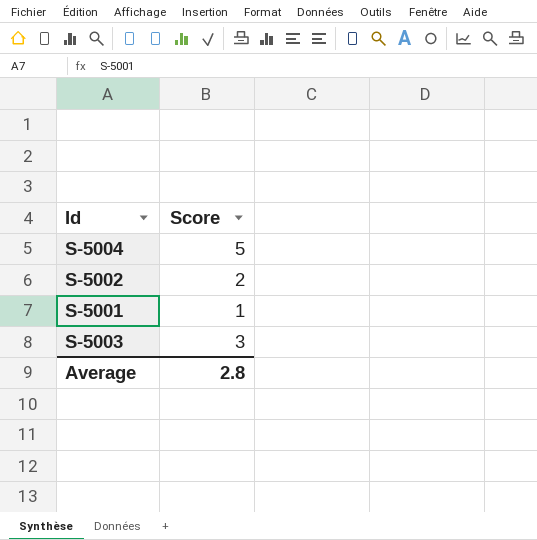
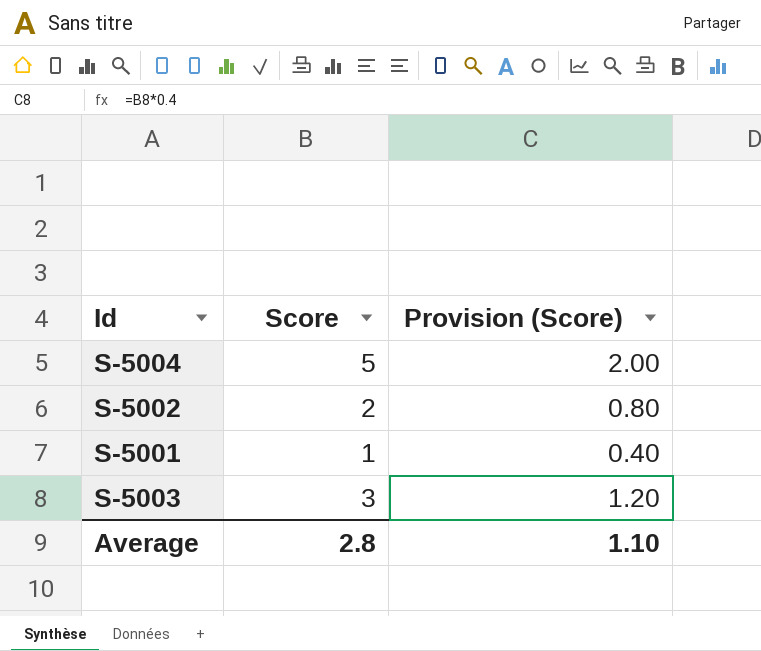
column Provision (Score) | formula: none -> [Score] * 0.4

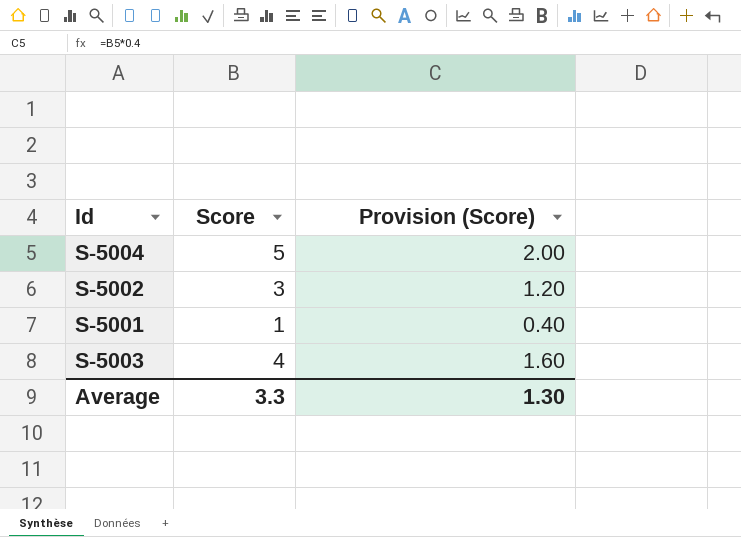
S-5002 | Score: 2 -> 3
S-5002 | Provision (Score): 0.80 -> 1.20
S-5003 | Score: 3 -> 4
S-5003 | Provision (Score): 1.20 -> 1.60
Average | Score: 2.8 -> 3.3
Average | Provision (Score): 1.10 -> 1.30

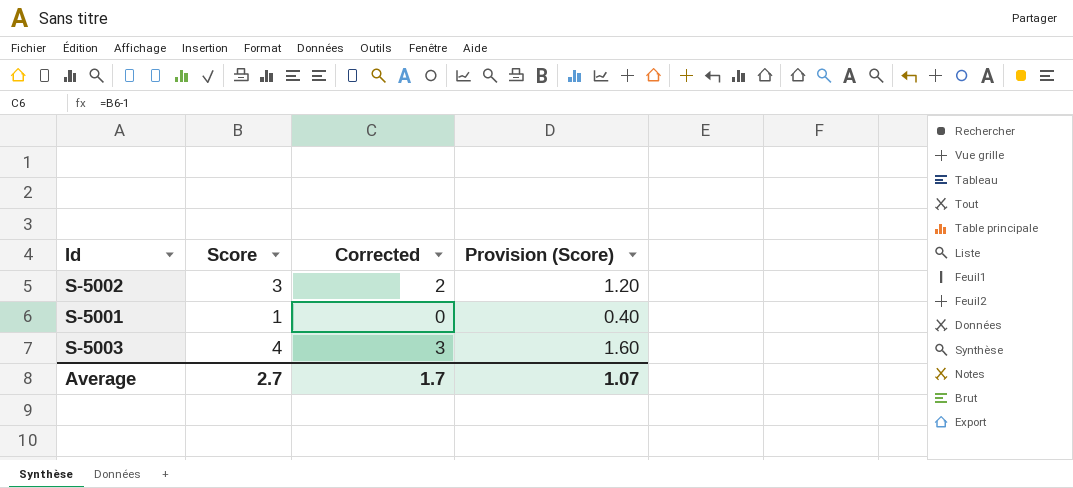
column Corrected | formula: none -> [Score] - 1
row S-5004: 5 | 2.00 -> none
Average | Score: 3.3 -> 2.7
Average | Provision (Score): 1.30 -> 1.07

